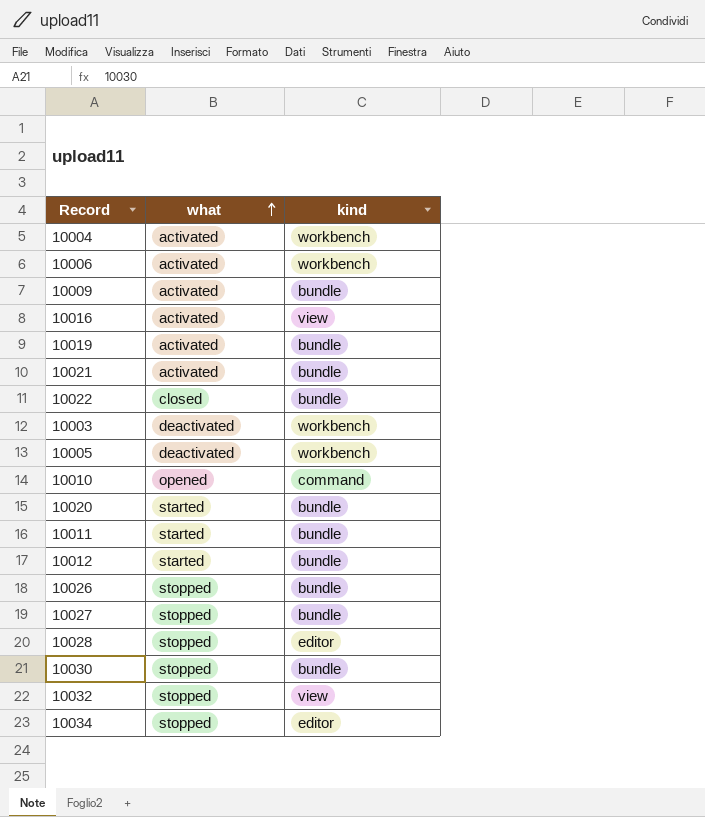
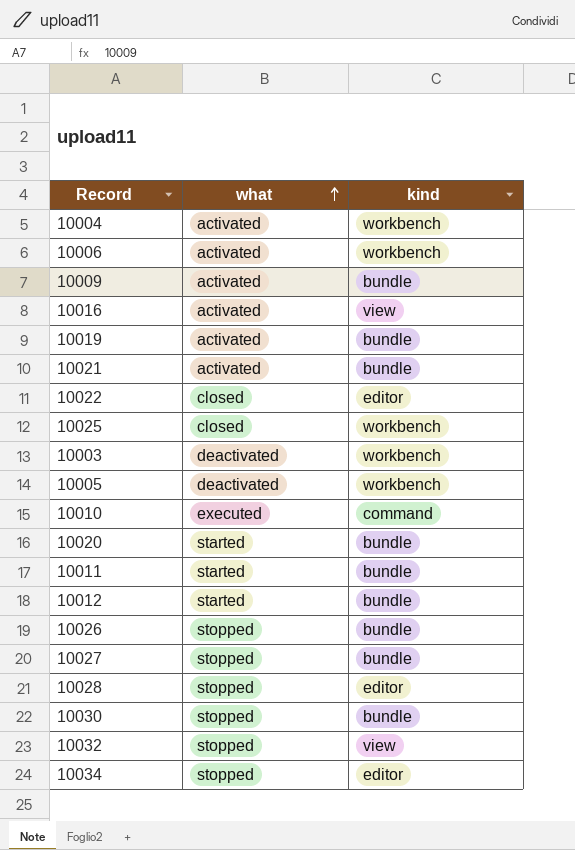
10022 | kind: bundle -> editor
row 10025: none -> closed | workbench
10010 | what: opened -> executed

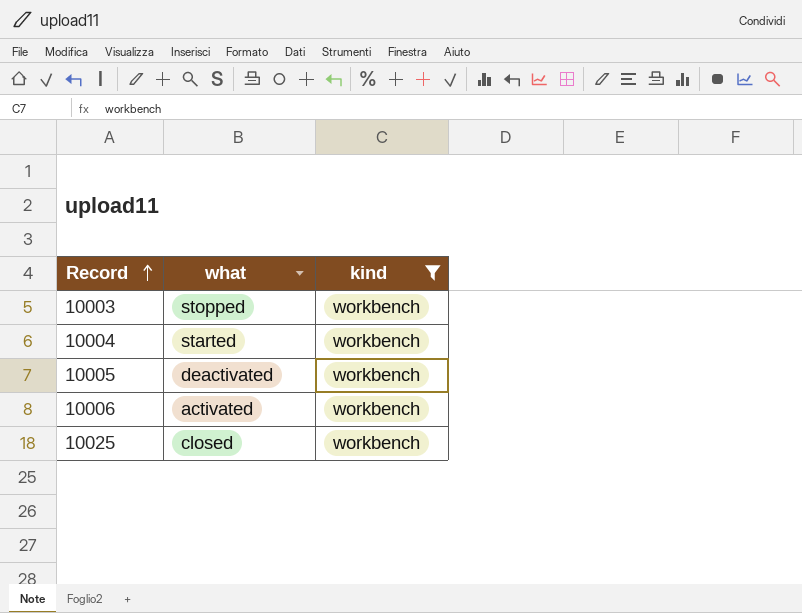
filter: none -> kind = workbench
row order: what ascending -> Record ascending
10003 | what: deactivated -> stopped
10004 | what: activated -> started

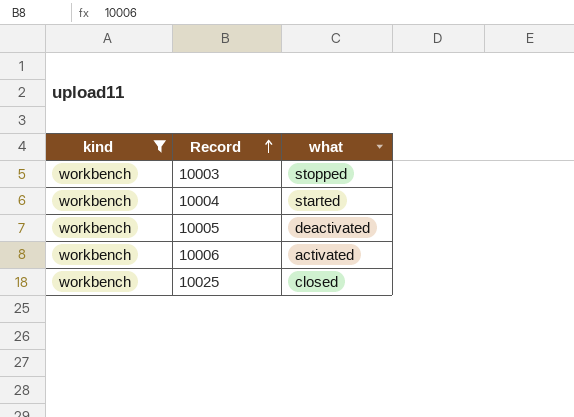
column kind | position: 3 -> 1

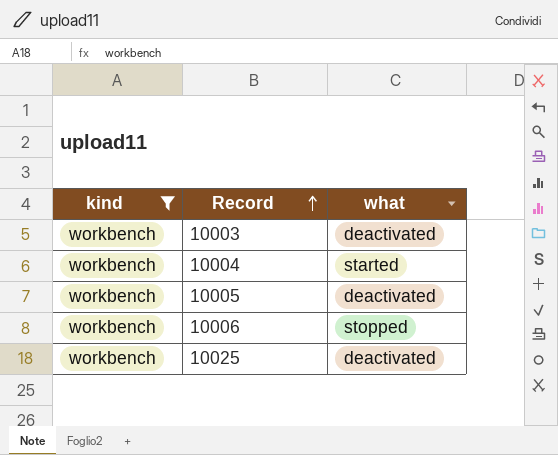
10003 | what: stopped -> deactivated
10006 | what: activated -> stopped
10025 | what: closed -> deactivated

